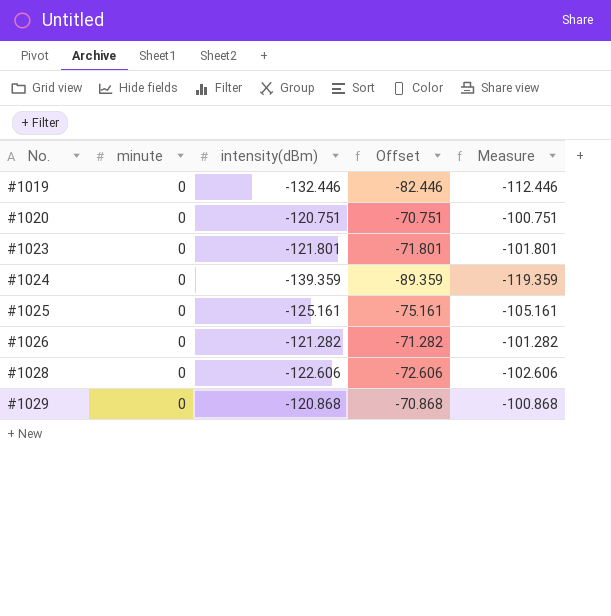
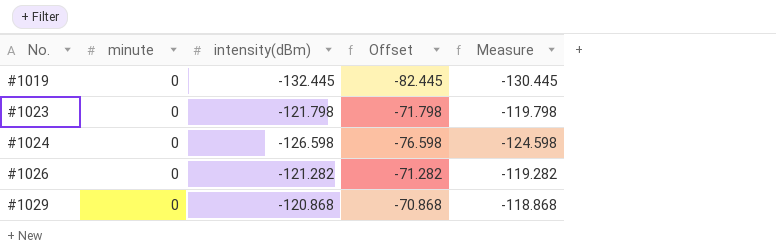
column Measure | formula: [intensity(dBm)] + 20 -> [intensity(dBm)] + 2
row #1020: 0 | -120.751 | -70.751 | -100.751 -> none
row #1025: 0 | -125.161 | -75.161 | -105.161 -> none
row #1028: 0 | -122.606 | -72.606 | -102.606 -> none
#1019 | intensity(dBm): -132.446 -> -132.445
#1019 | Offset: -82.446 -> -82.445
#1023 | intensity(dBm): -121.801 -> -121.798
#1023 | Offset: -71.801 -> -71.798
#1024 | intensity(dBm): -139.359 -> -126.598
#1024 | Offset: -89.359 -> -76.598

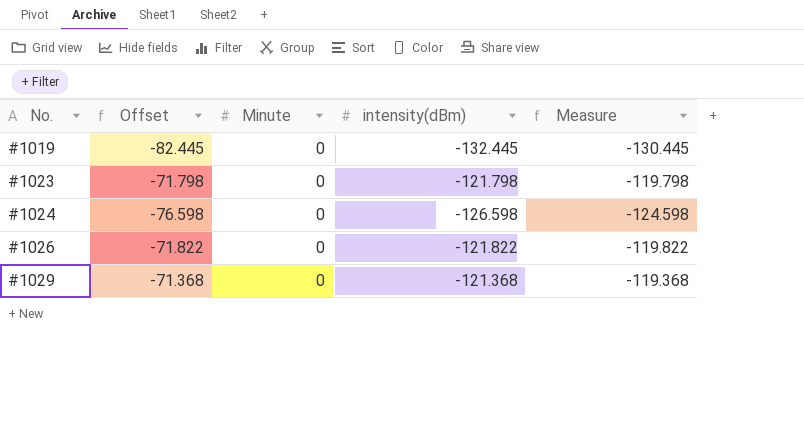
column Offset | position: 4 -> 2
column name: minute -> Minute
#1026 | Offset: -71.282 -> -71.822
#1026 | intensity(dBm): -121.282 -> -121.822
#1026 | Measure: -119.282 -> -119.822
#1029 | Offset: -70.868 -> -71.368
#1029 | intensity(dBm): -120.868 -> -121.368
#1029 | Measure: -118.868 -> -119.368

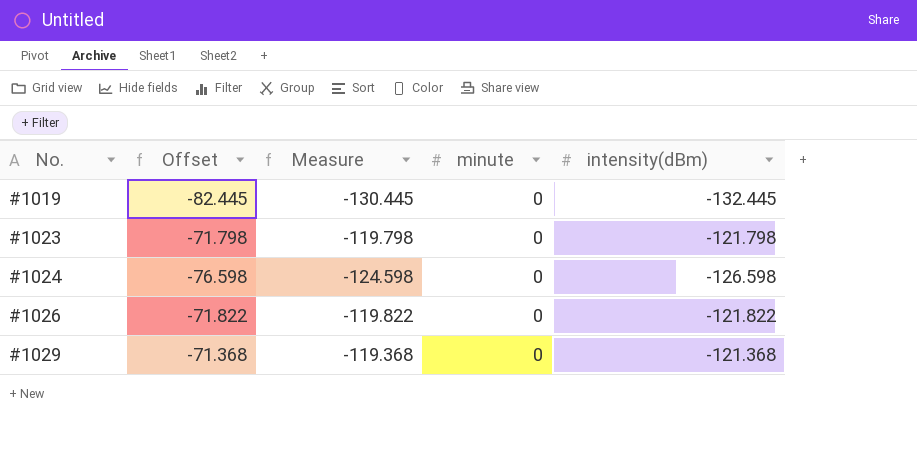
column Measure | position: 5 -> 3
column name: Minute -> minute

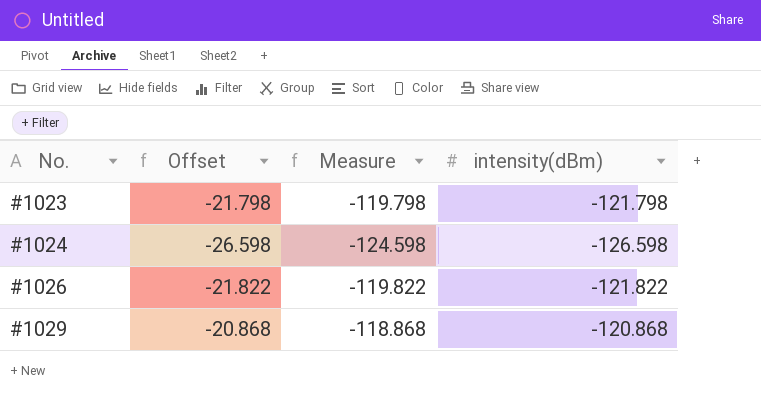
column minute | position: 4 -> none
column Offset | formula: [intensity(dBm)] + 50 -> [intensity(dBm)] + 100
row #1019: -82.445 | -130.445 | 0 | -132.445 -> none
#1029 | Measure: -119.368 -> -118.868
#1029 | intensity(dBm): -121.368 -> -120.868

